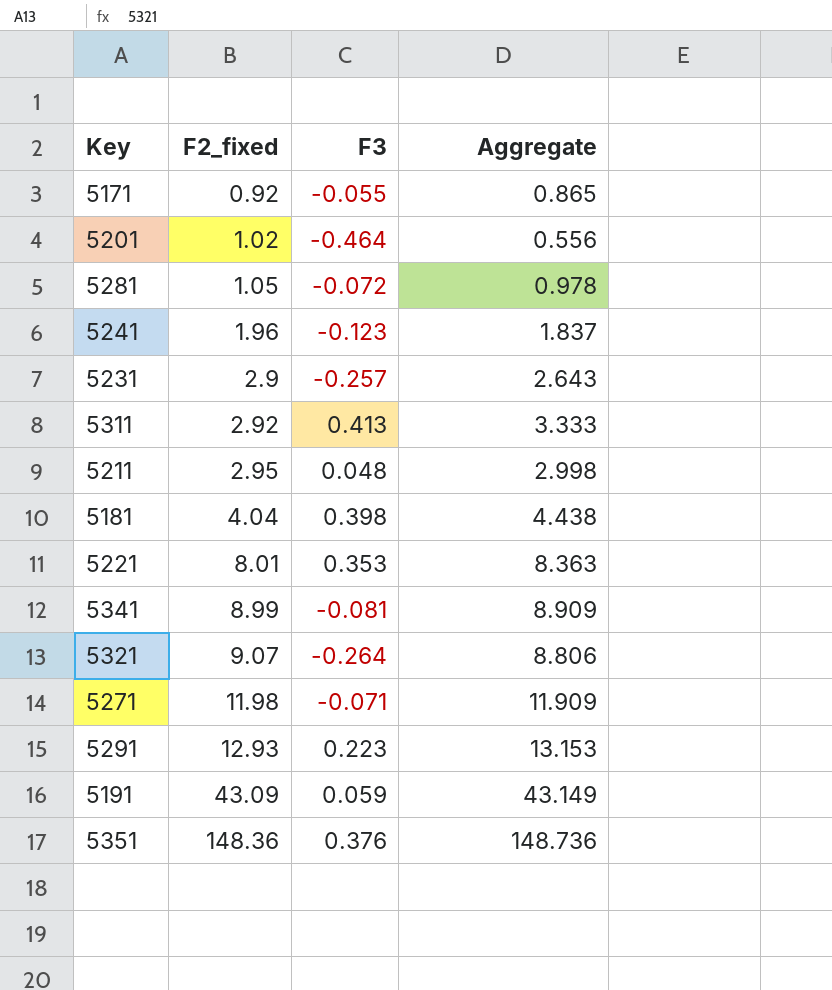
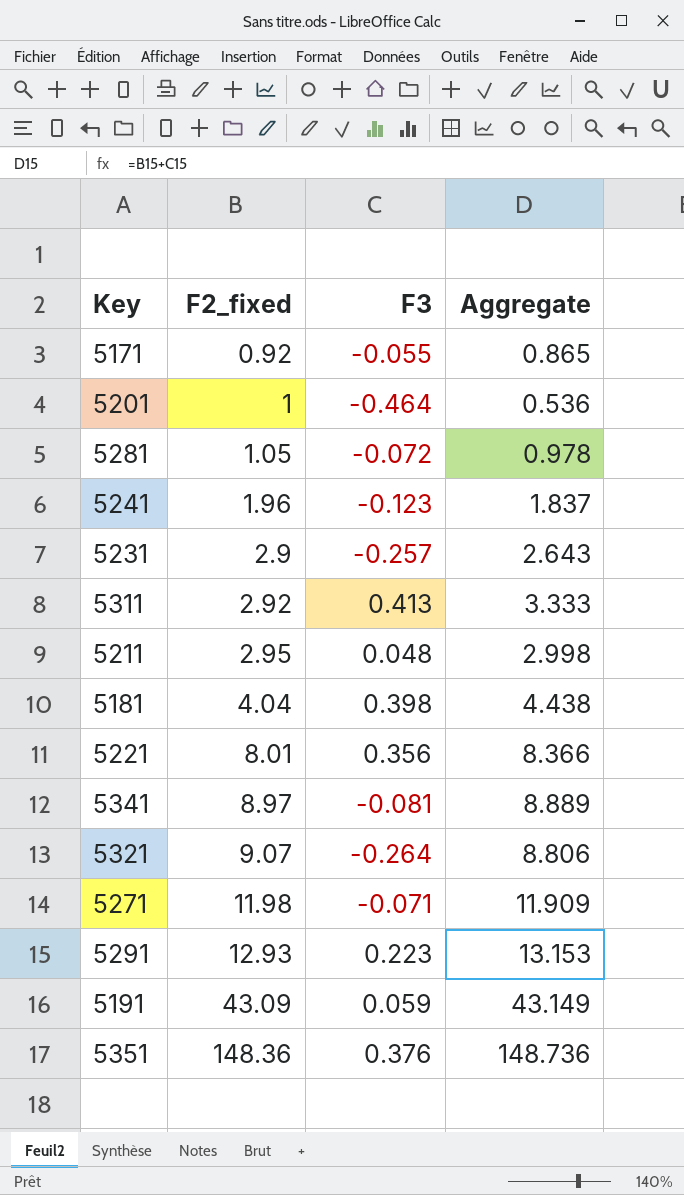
5201 | F2_fixed: 1.02 -> 1
5201 | Aggregate: 0.556 -> 0.536
5221 | F3: 0.353 -> 0.356
5221 | Aggregate: 8.363 -> 8.366
5341 | F2_fixed: 8.99 -> 8.97
5341 | Aggregate: 8.909 -> 8.889

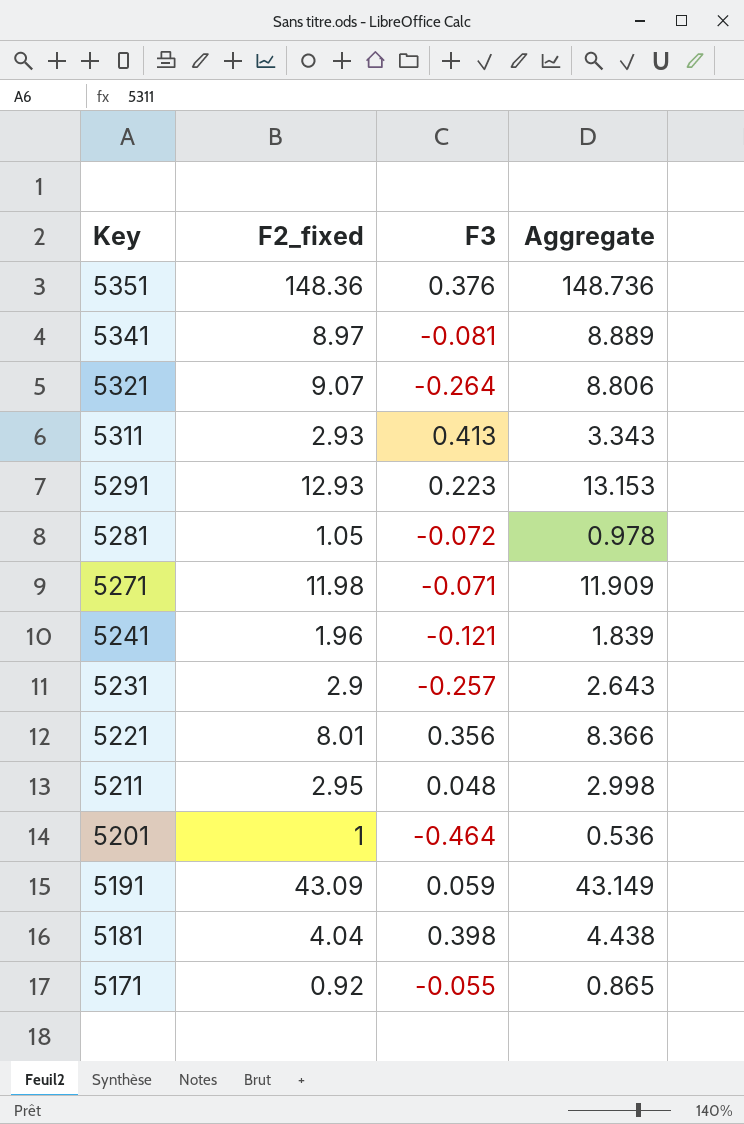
row order: F2_fixed ascending -> Key descending
5311 | F2_fixed: 2.92 -> 2.93
5311 | Aggregate: 3.333 -> 3.343
5241 | F3: -0.123 -> -0.121
5241 | Aggregate: 1.837 -> 1.839

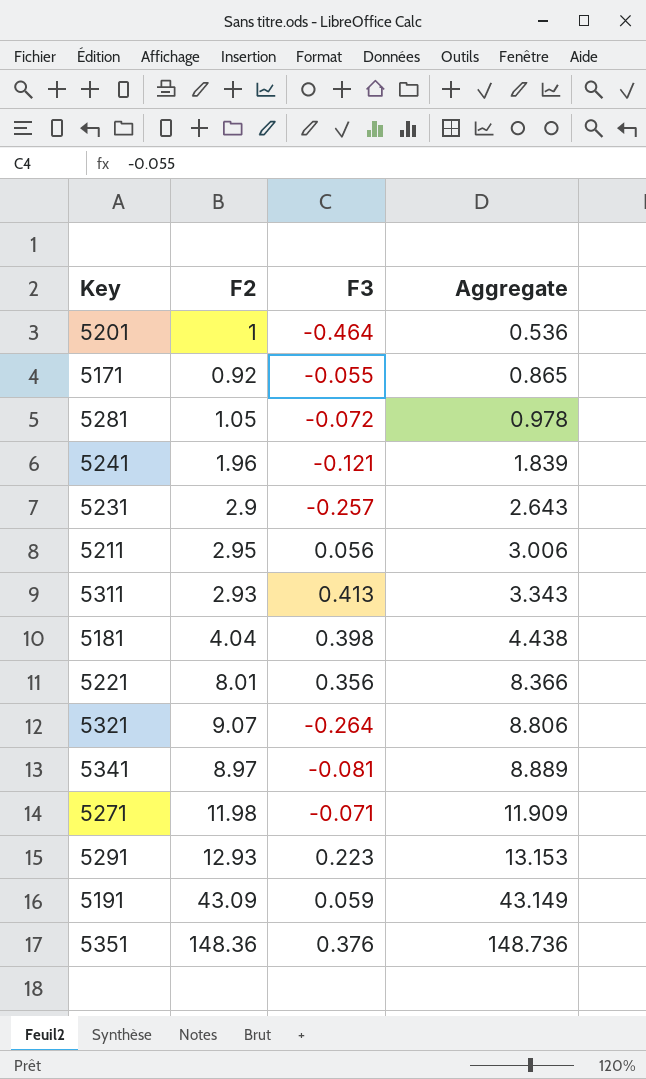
row order: Key descending -> Aggregate ascending
column name: F2_fixed -> F2
5211 | F3: 0.048 -> 0.056
5211 | Aggregate: 2.998 -> 3.006

